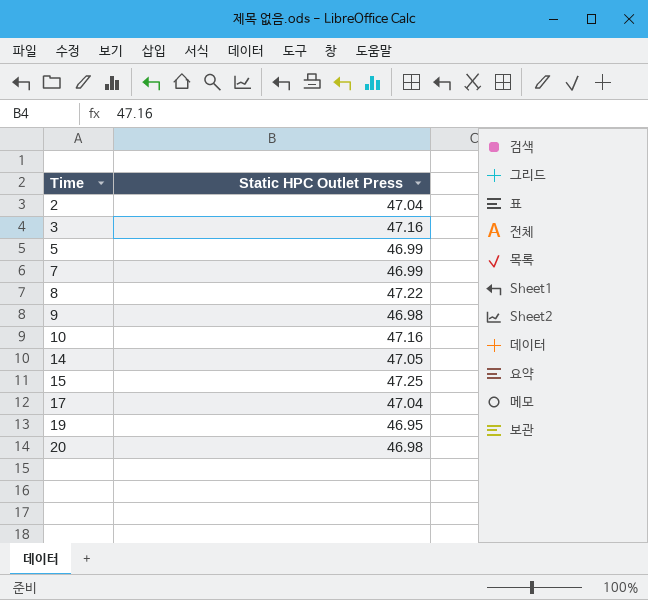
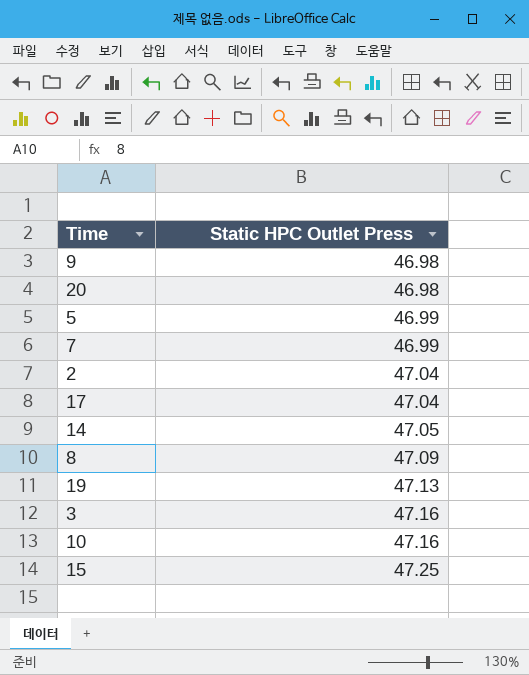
row order: Time ascending -> Static HPC Outlet Press ascending
8 | Static HPC Outlet Press: 47.22 -> 47.09
19 | Static HPC Outlet Press: 46.95 -> 47.13

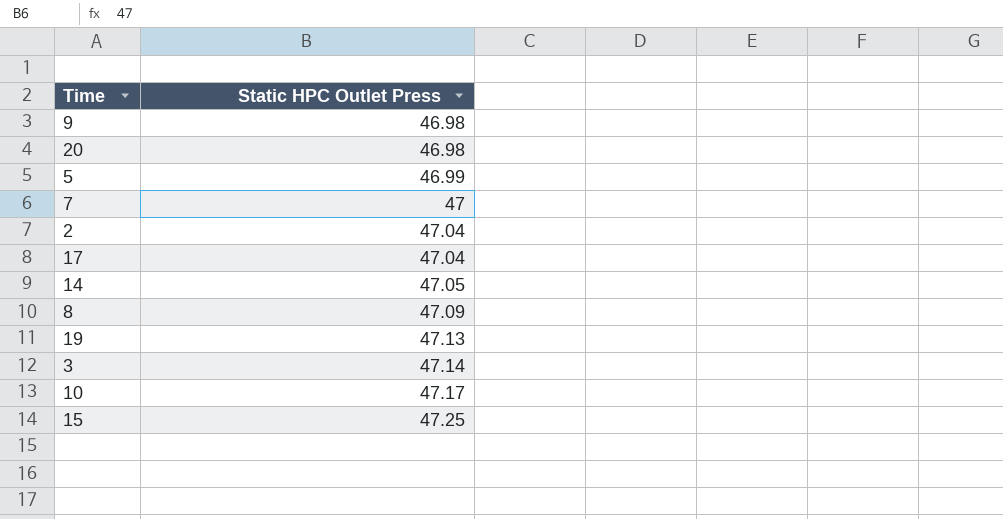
7 | Static HPC Outlet Press: 46.99 -> 47
3 | Static HPC Outlet Press: 47.16 -> 47.14
10 | Static HPC Outlet Press: 47.16 -> 47.17

